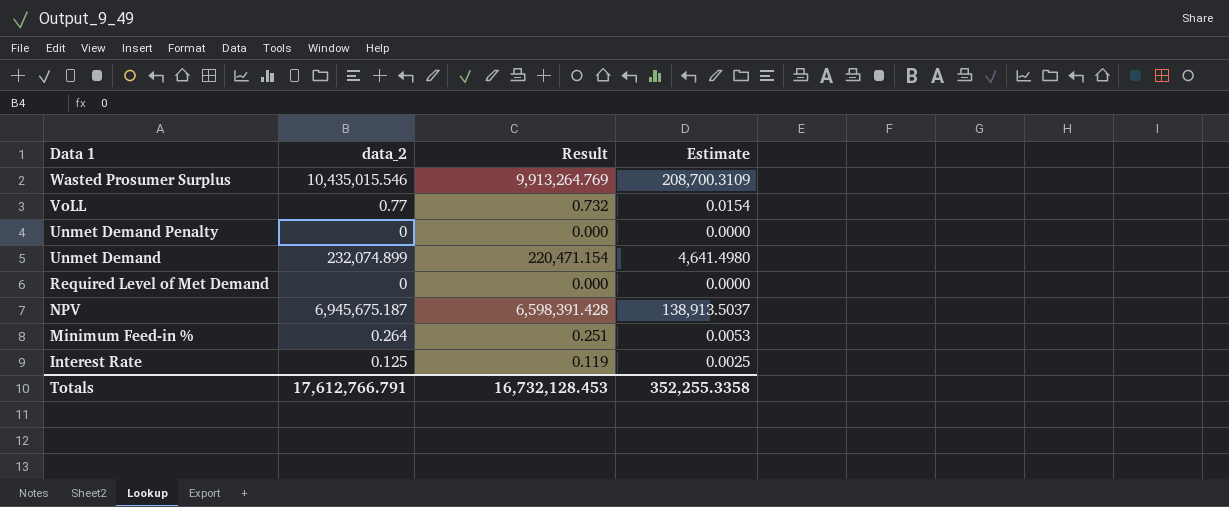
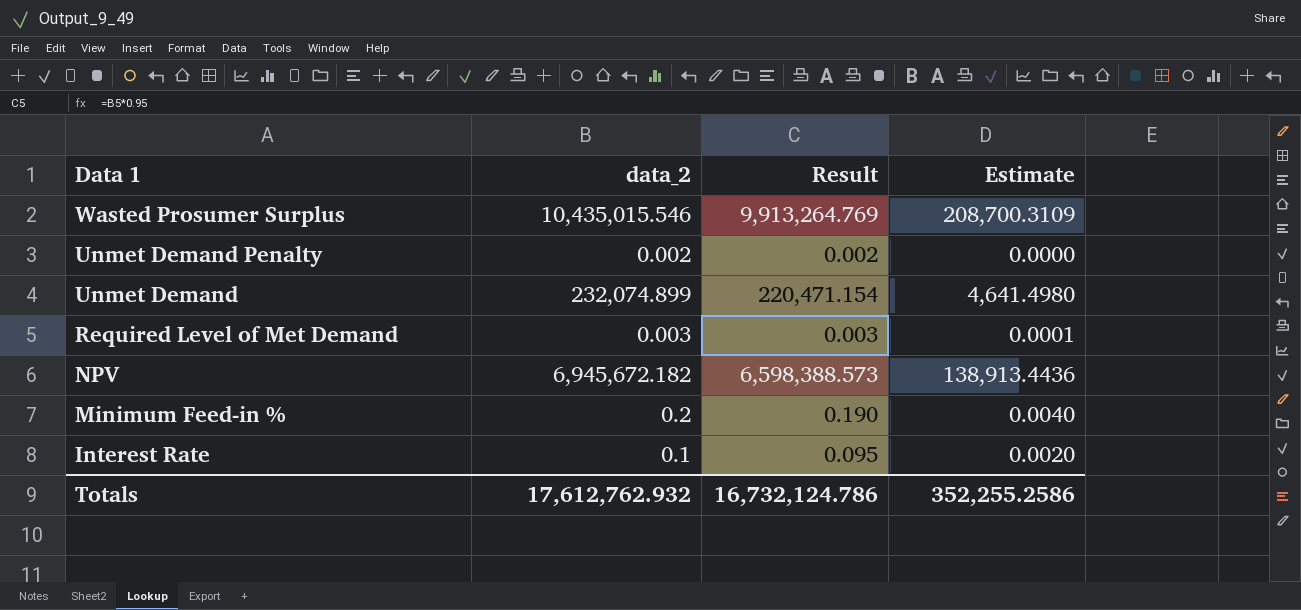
row VoLL: 0.77 | 0.732 | 0.0154 -> none
Unmet Demand Penalty | data_2: 0 -> 0.002
Unmet Demand Penalty | Result: 0.000 -> 0.002
Required Level of Met Demand | data_2: 0 -> 0.003
Required Level of Met Demand | Result: 0.000 -> 0.003
Required Level of Met Demand | Estimate: 0.0000 -> 0.0001
NPV | data_2: 6,945,675.187 -> 6,945,672.182
NPV | Result: 6,598,391.428 -> 6,598,388.573
NPV | Estimate: 138,913.5037 -> 138,913.4436
Minimum Feed-in % | data_2: 0.264 -> 0.2
Minimum Feed-in % | Result: 0.251 -> 0.190
Minimum Feed-in % | Estimate: 0.0053 -> 0.0040
Interest Rate | data_2: 0.125 -> 0.1
Interest Rate | Result: 0.119 -> 0.095
Interest Rate | Estimate: 0.0025 -> 0.0020
Totals | data_2: 17,612,766.791 -> 17,612,762.932
Totals | Result: 16,732,128.453 -> 16,732,124.786
Totals | Estimate: 352,255.3358 -> 352,255.2586

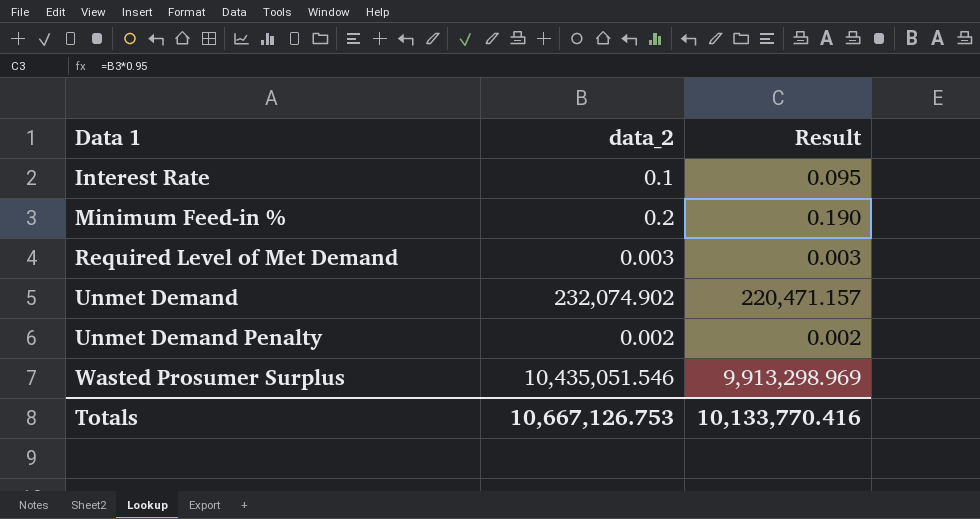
row order: Data 1 descending -> Data 1 ascending
column Estimate | formula: [data_2] * 0.02 -> none
row NPV: 6,945,672.182 | 6,598,388.573 | 138,913.4436 -> none
Unmet Demand | data_2: 232,074.899 -> 232,074.902
Unmet Demand | Result: 220,471.154 -> 220,471.157
Wasted Prosumer Surplus | data_2: 10,435,015.546 -> 10,435,051.546
Wasted Prosumer Surplus | Result: 9,913,264.769 -> 9,913,298.969
Totals | data_2: 17,612,762.932 -> 10,667,126.753
Totals | Result: 16,732,124.786 -> 10,133,770.416

